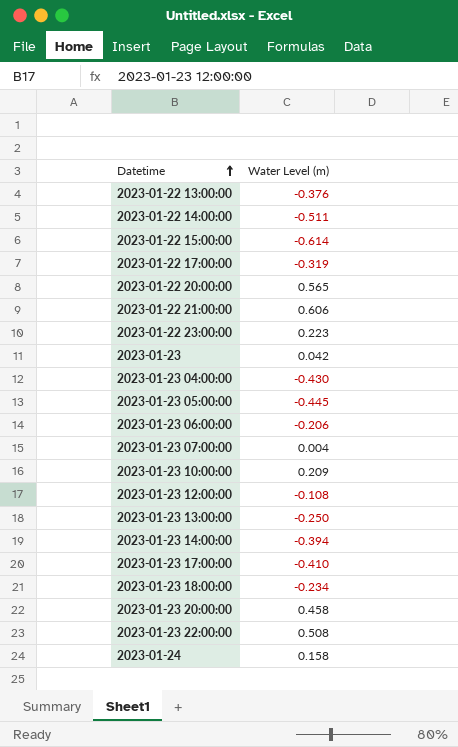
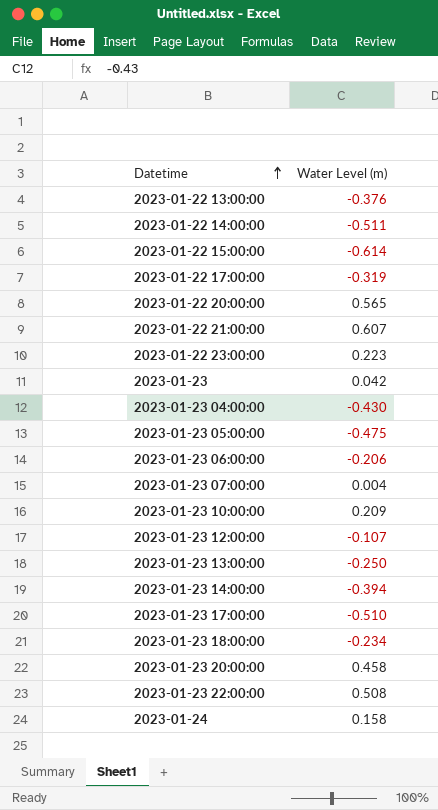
2023-01-22 21:00:00 | Water Level (m): 0.606 -> 0.607
2023-01-23 05:00:00 | Water Level (m): -0.445 -> -0.475
2023-01-23 12:00:00 | Water Level (m): -0.108 -> -0.107
2023-01-23 17:00:00 | Water Level (m): -0.410 -> -0.510

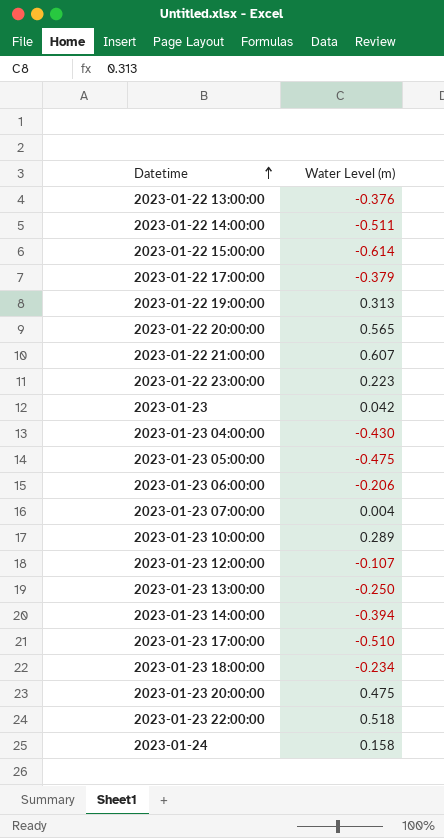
2023-01-22 17:00:00 | Water Level (m): -0.319 -> -0.379
row 2023-01-22 19:00:00: none -> 0.313
2023-01-23 10:00:00 | Water Level (m): 0.209 -> 0.289
2023-01-23 20:00:00 | Water Level (m): 0.458 -> 0.475
2023-01-23 22:00:00 | Water Level (m): 0.508 -> 0.518

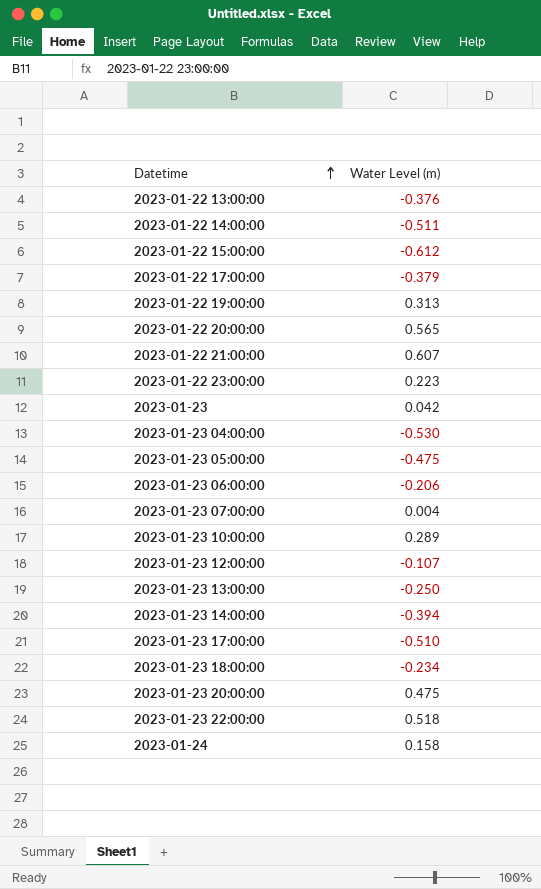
2023-01-22 15:00:00 | Water Level (m): -0.614 -> -0.612
2023-01-23 04:00:00 | Water Level (m): -0.430 -> -0.530

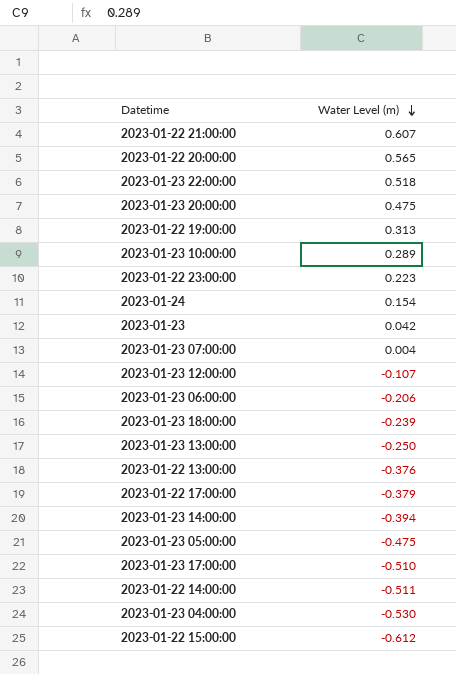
row order: Datetime ascending -> Water Level (m) descending
2023-01-24 | Water Level (m): 0.158 -> 0.154
2023-01-23 18:00:00 | Water Level (m): -0.234 -> -0.239

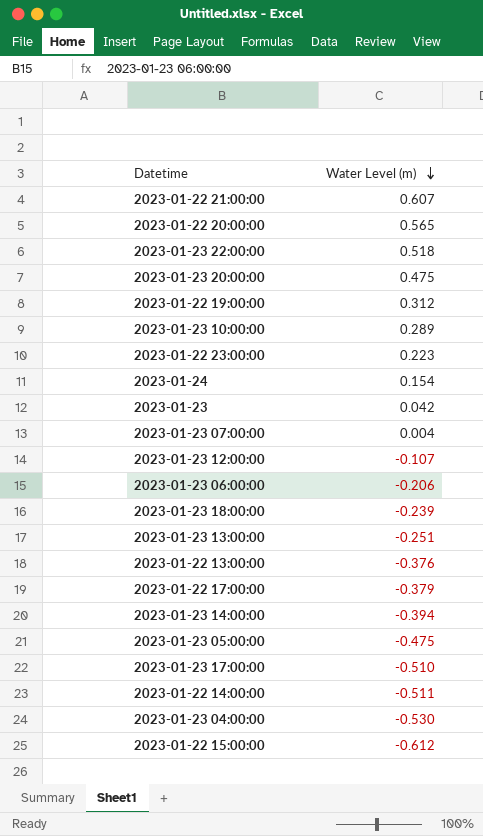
2023-01-22 19:00:00 | Water Level (m): 0.313 -> 0.312
2023-01-23 13:00:00 | Water Level (m): -0.250 -> -0.251

